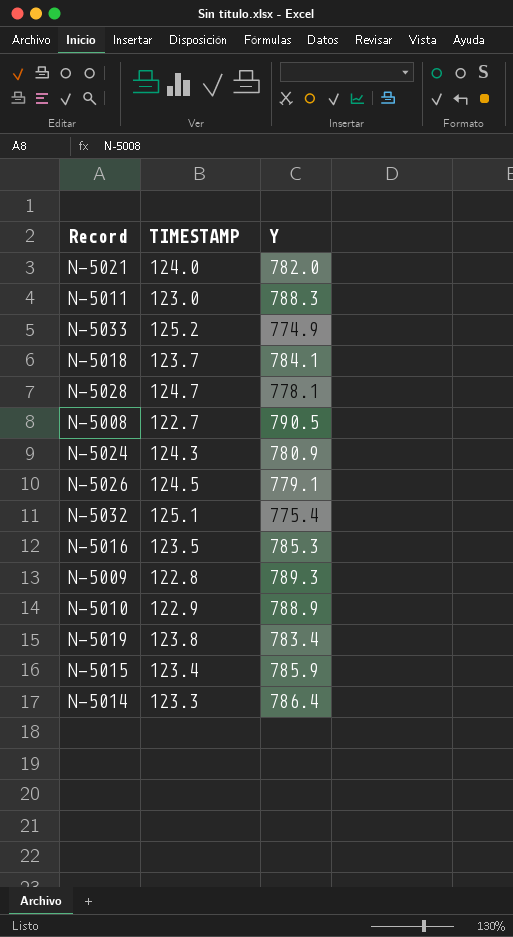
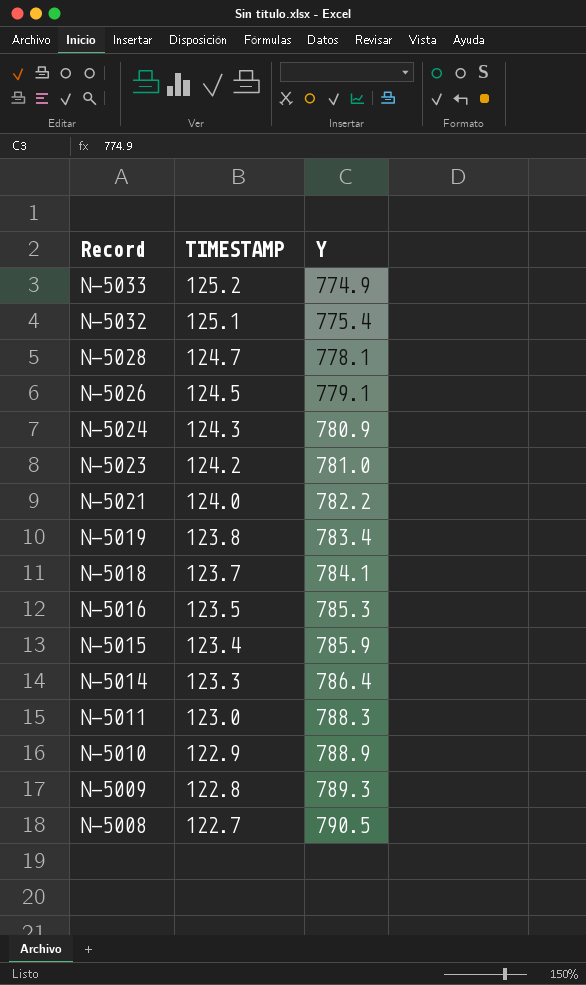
row order: none -> Record descending
row N-5023: none -> 124.2 | 781.0
N-5021 | Y: 782.0 -> 782.2

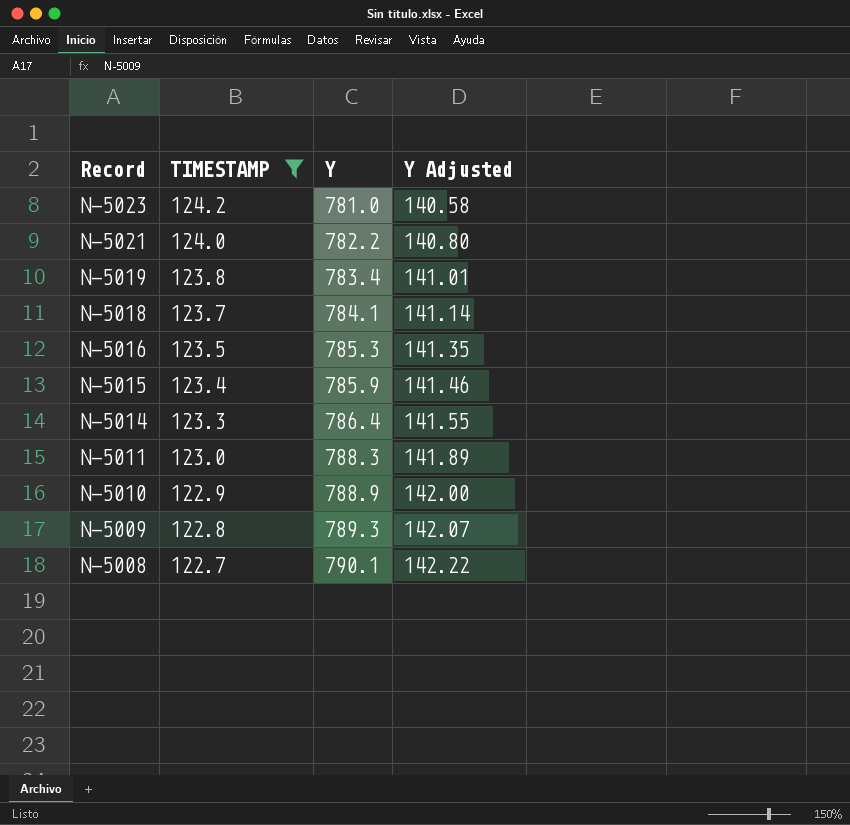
filter: none -> TIMESTAMP <= 124.2
column Y Adjusted | formula: none -> [Y] * 0.18
N-5008 | Y: 790.5 -> 790.1

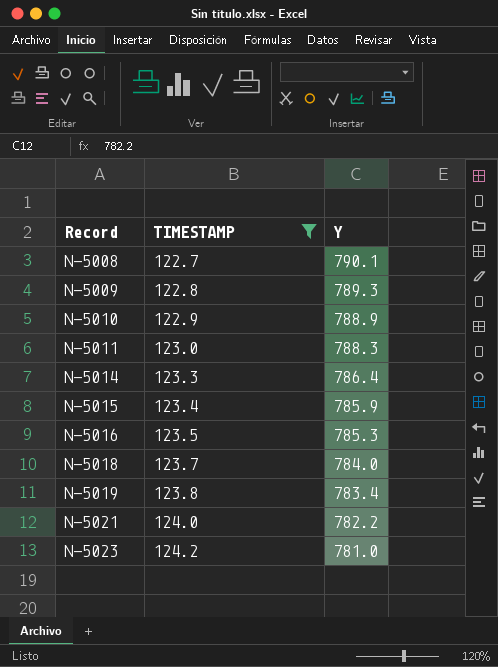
row order: Record descending -> Record ascending
column Y Adjusted | formula: [Y] * 0.18 -> none
N-5018 | Y: 784.1 -> 784.0

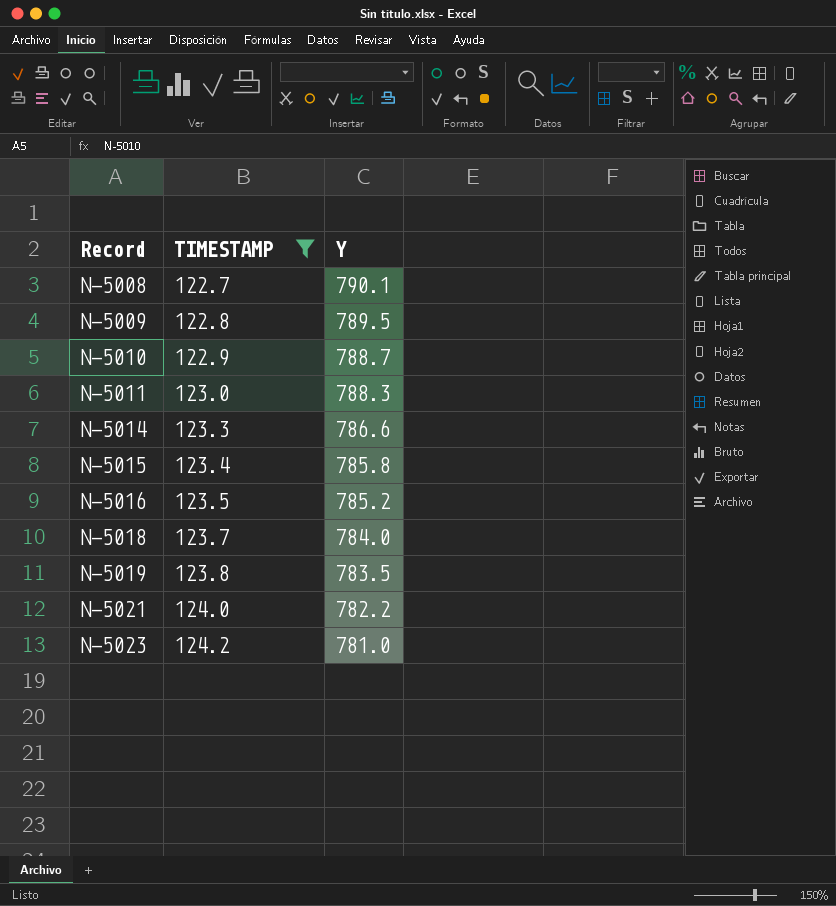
N-5009 | Y: 789.3 -> 789.5
N-5010 | Y: 788.9 -> 788.7
N-5014 | Y: 786.4 -> 786.6
N-5015 | Y: 785.9 -> 785.8
N-5016 | Y: 785.3 -> 785.2
N-5019 | Y: 783.4 -> 783.5

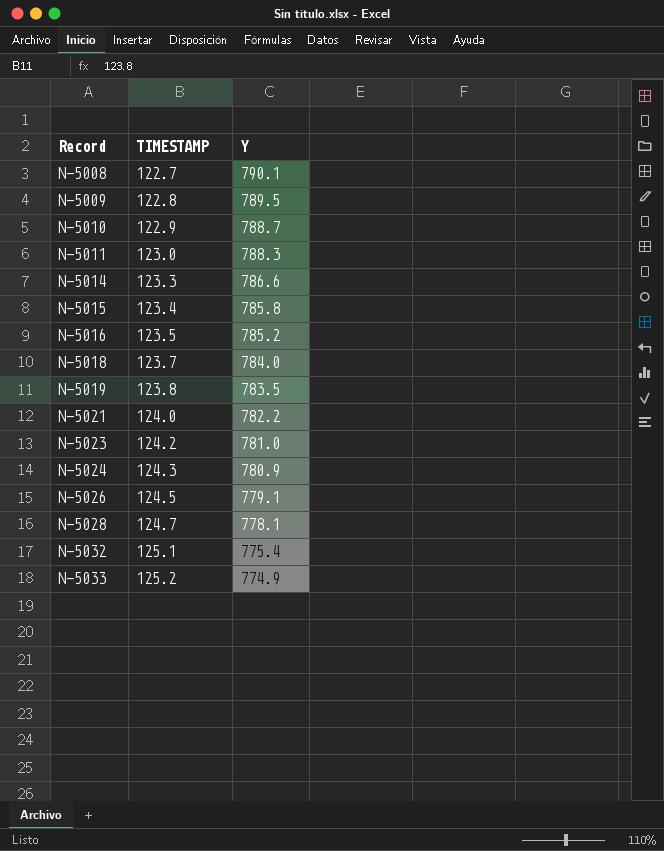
filter: TIMESTAMP <= 124.2 -> none

